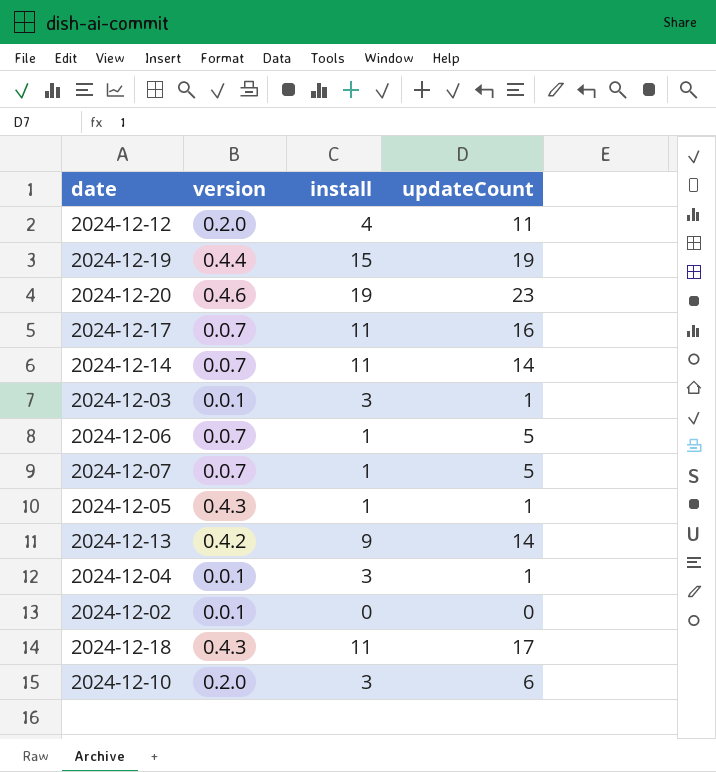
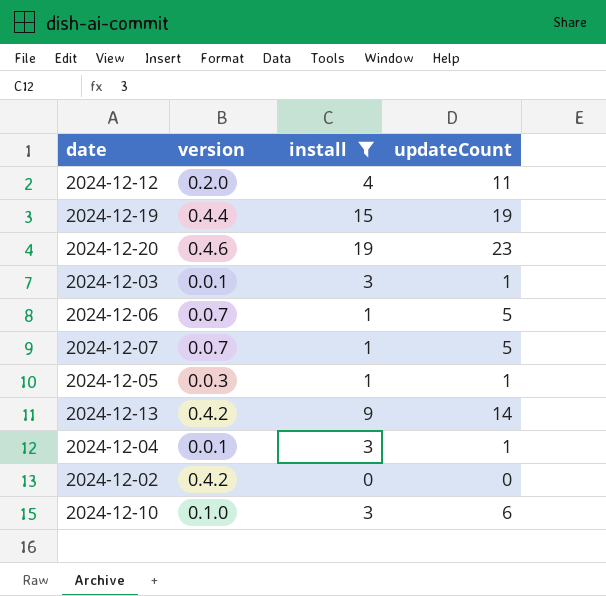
filter: none -> install != 11
2024-12-05 | version: 0.4.3 -> 0.0.3
2024-12-02 | version: 0.0.1 -> 0.4.2
2024-12-10 | version: 0.2.0 -> 0.1.0

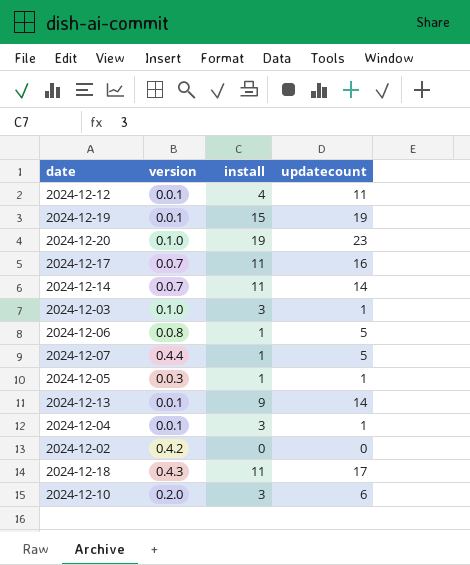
filter: install != 11 -> none
column name: updateCount -> updatecount
2024-12-12 | version: 0.2.0 -> 0.0.1
2024-12-19 | version: 0.4.4 -> 0.0.1
2024-12-20 | version: 0.4.6 -> 0.1.0
2024-12-03 | version: 0.0.1 -> 0.1.0
2024-12-06 | version: 0.0.7 -> 0.0.8
2024-12-07 | version: 0.0.7 -> 0.4.4
2024-12-13 | version: 0.4.2 -> 0.0.1
2024-12-10 | version: 0.1.0 -> 0.2.0

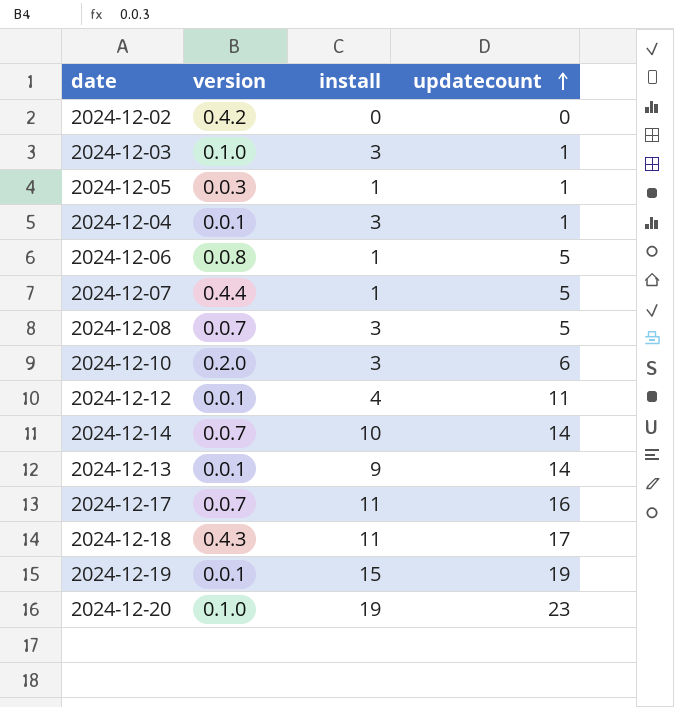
row order: none -> updatecount ascending
row 2024-12-08: none -> 0.0.7 | 3 | 5
2024-12-14 | install: 11 -> 10

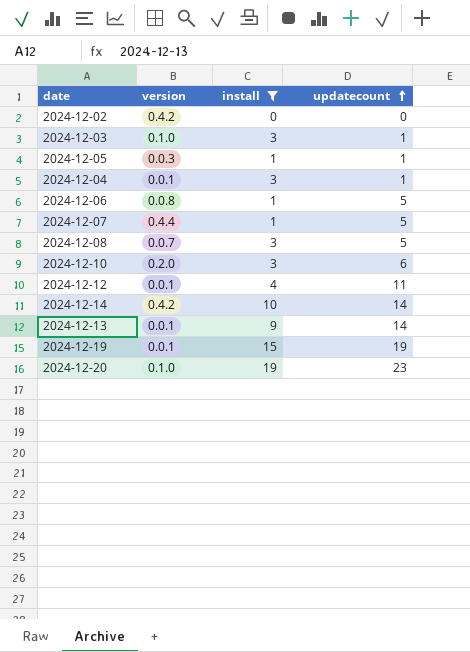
filter: none -> install != 11
2024-12-14 | version: 0.0.7 -> 0.4.2

